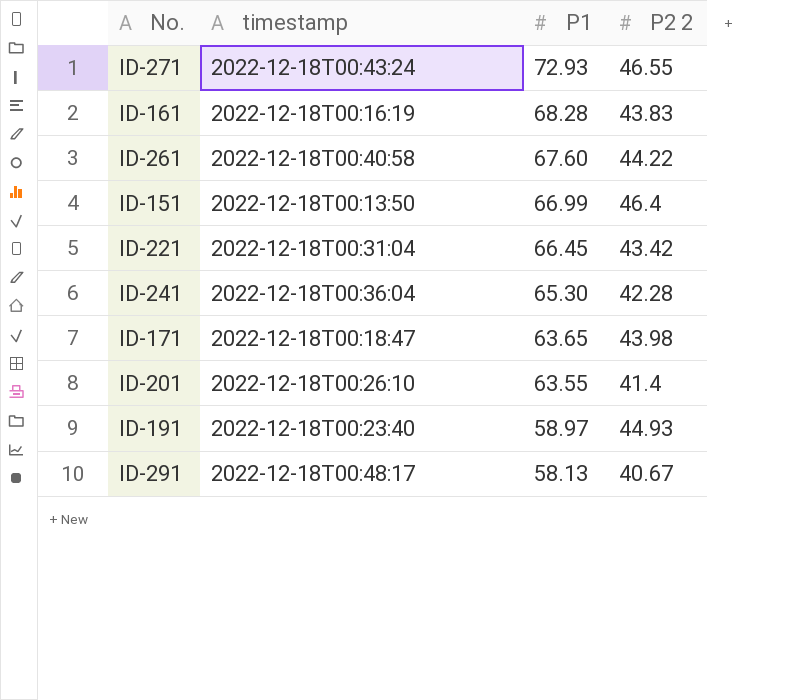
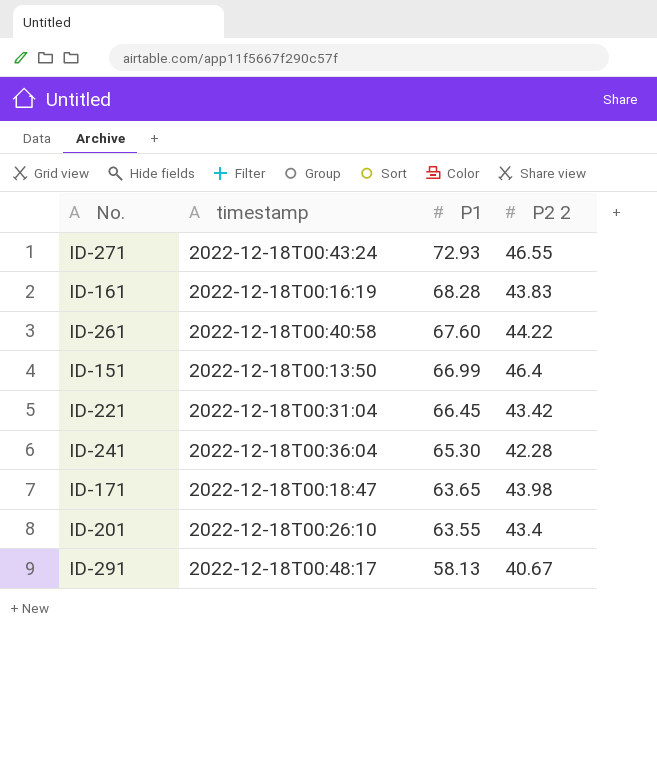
row ID-191: 2022-12-18T00:23:40 | 58.97 | 44.93 -> none
ID-201 | P2 2: 41.4 -> 43.4

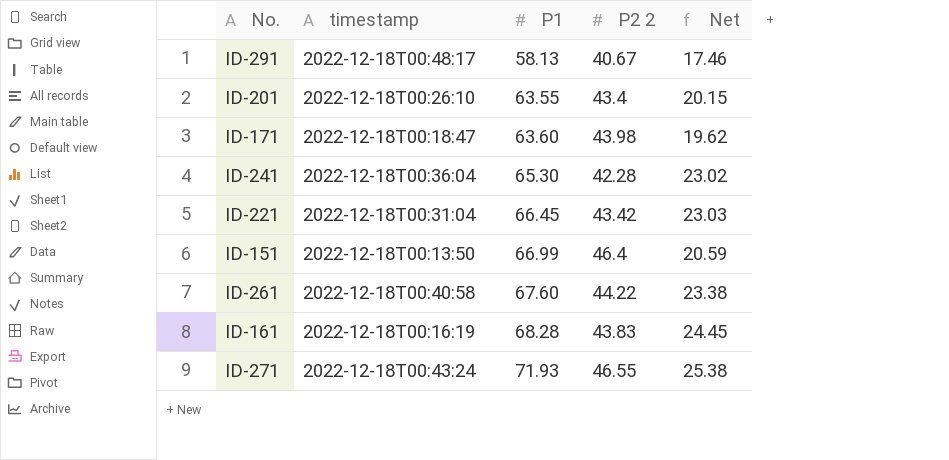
row order: P1 descending -> P1 ascending
column Net | formula: none -> [P1] - [P2 2]
ID-171 | P1: 63.65 -> 63.60
ID-271 | P1: 72.93 -> 71.93

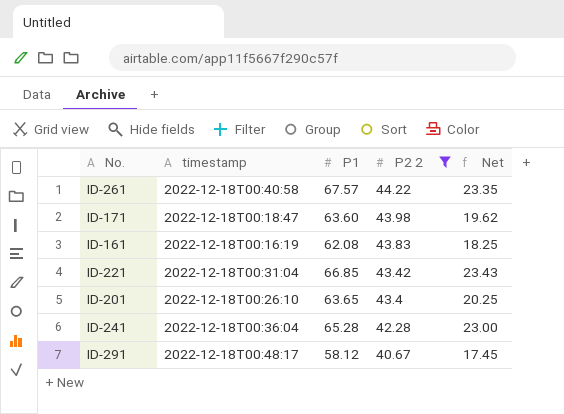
filter: none -> P2 2 <= 44.22
row order: P1 ascending -> P2 2 descending
ID-261 | P1: 67.60 -> 67.57
ID-261 | Net: 23.38 -> 23.35
ID-161 | P1: 68.28 -> 62.08
ID-161 | Net: 24.45 -> 18.25
ID-221 | P1: 66.45 -> 66.85
ID-221 | Net: 23.03 -> 23.43
ID-201 | P1: 63.55 -> 63.65
ID-201 | Net: 20.15 -> 20.25
ID-241 | P1: 65.30 -> 65.28
ID-241 | Net: 23.02 -> 23.00
ID-291 | P1: 58.13 -> 58.12
ID-291 | Net: 17.46 -> 17.45

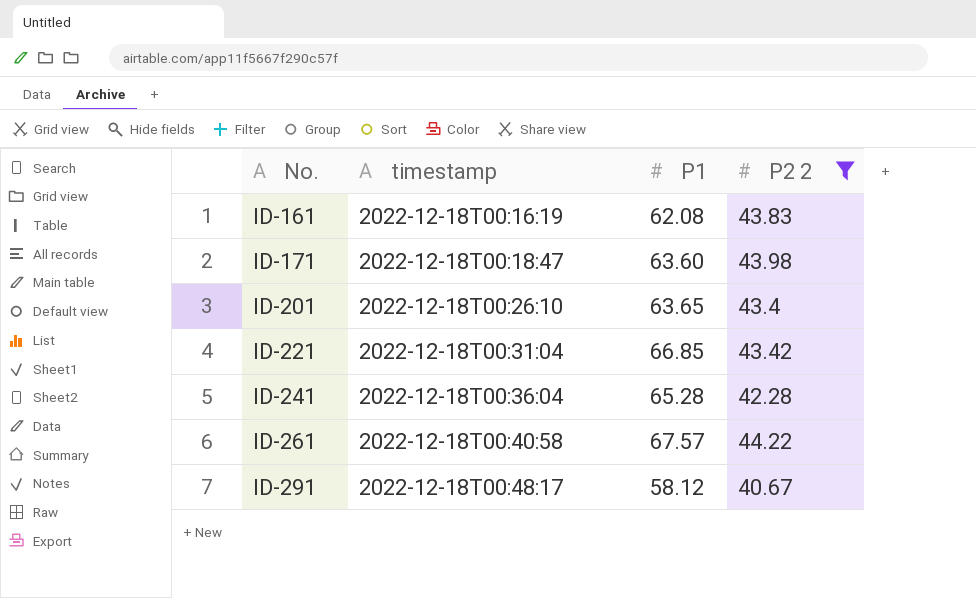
row order: P2 2 descending -> No. ascending
column Net | formula: [P1] - [P2 2] -> none

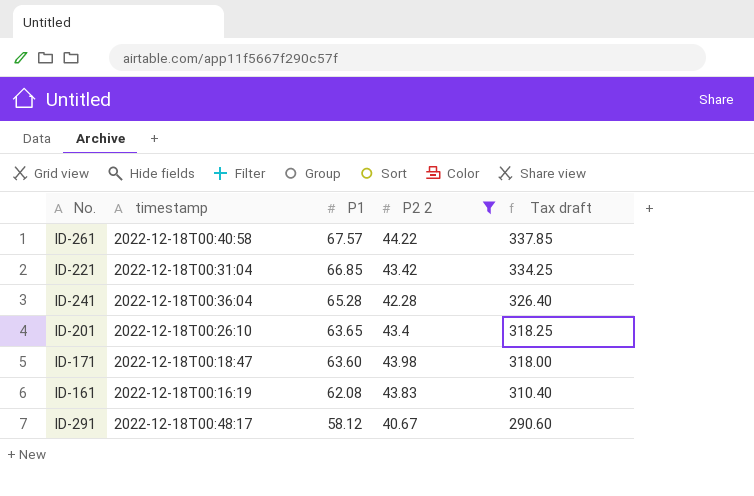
row order: No. ascending -> P1 descending
column Tax draft | formula: none -> [P1] * 5

